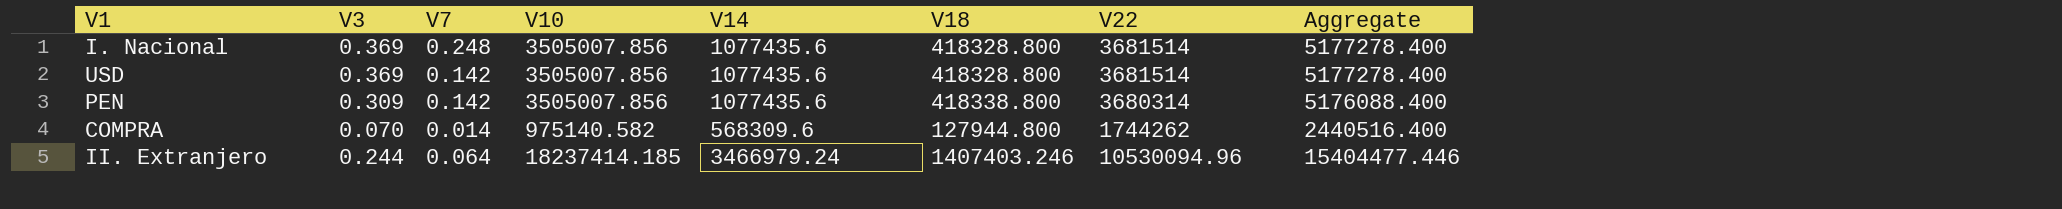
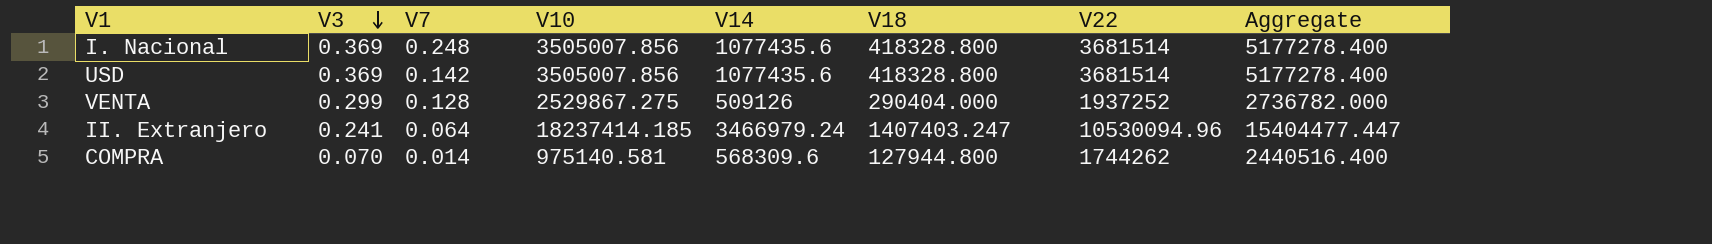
row order: none -> V3 descending
row PEN: 0.309 | 0.142 | 3505007.856 | 1077435.6 | 418338.800 | 3680314 | 5176088.400 -> none
row VENTA: none -> 0.299 | 0.128 | 2529867.275 | 509126 | 290404.000 | 1937252 | 2736782.000
II. Extranjero | V3: 0.244 -> 0.241
II. Extranjero | V18: 1407403.246 -> 1407403.247
II. Extranjero | Aggregate: 15404477.446 -> 15404477.447
COMPRA | V10: 975140.582 -> 975140.581

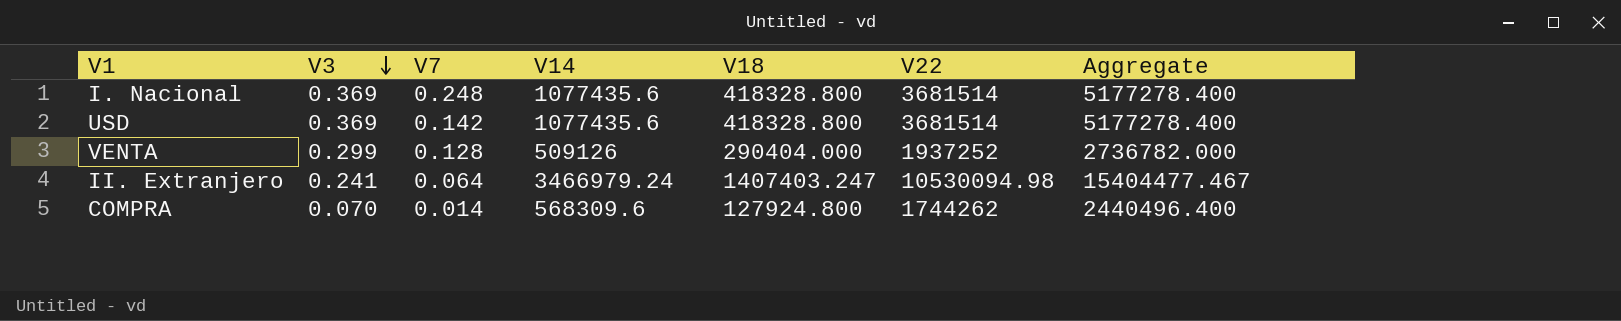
column V10 | position: 4 -> none
II. Extranjero | V22: 10530094.96 -> 10530094.98
II. Extranjero | Aggregate: 15404477.447 -> 15404477.467
COMPRA | V18: 127944.800 -> 127924.800
COMPRA | Aggregate: 2440516.400 -> 2440496.400

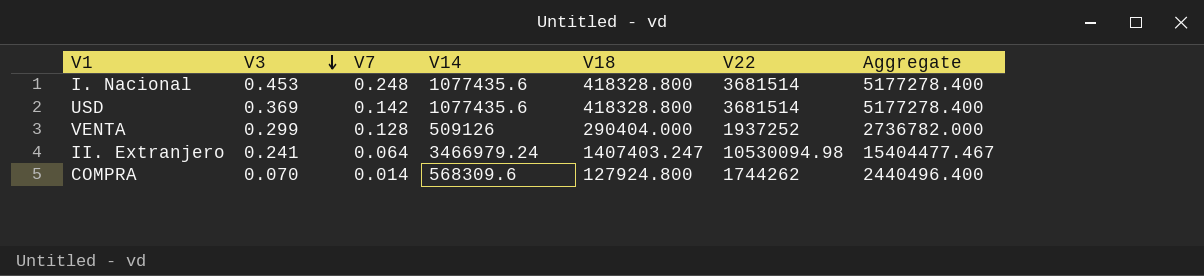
I. Nacional | V3: 0.369 -> 0.453

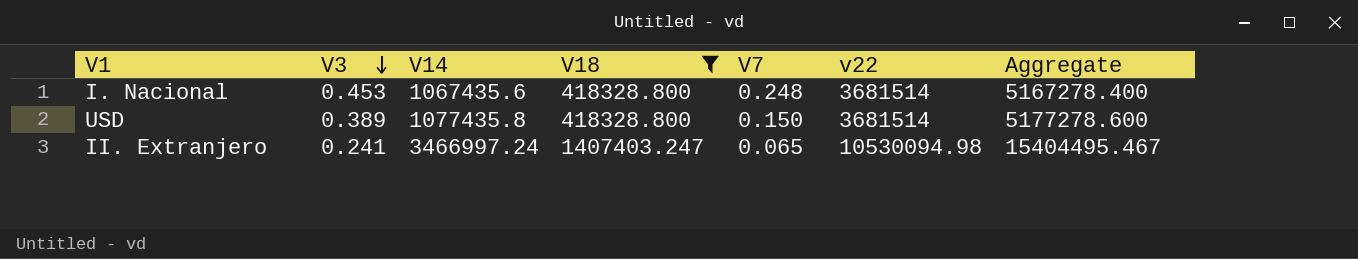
filter: none -> V18 >= 418328.800
column V7 | position: 3 -> 5
column name: V22 -> v22
I. Nacional | V14: 1077435.6 -> 1067435.6
I. Nacional | Aggregate: 5177278.400 -> 5167278.400
USD | V3: 0.369 -> 0.389
USD | V14: 1077435.6 -> 1077435.8
USD | V7: 0.142 -> 0.150
USD | Aggregate: 5177278.400 -> 5177278.600
II. Extranjero | V14: 3466979.24 -> 3466997.24
II. Extranjero | V7: 0.064 -> 0.065
II. Extranjero | Aggregate: 15404477.467 -> 15404495.467

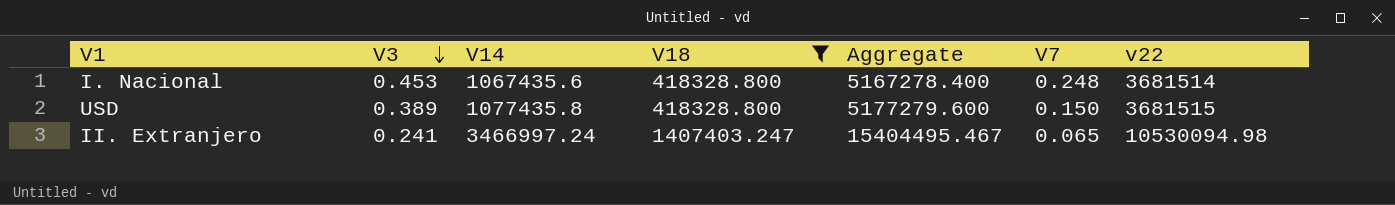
column Aggregate | position: 7 -> 5
USD | Aggregate: 5177278.600 -> 5177279.600
USD | v22: 3681514 -> 3681515

